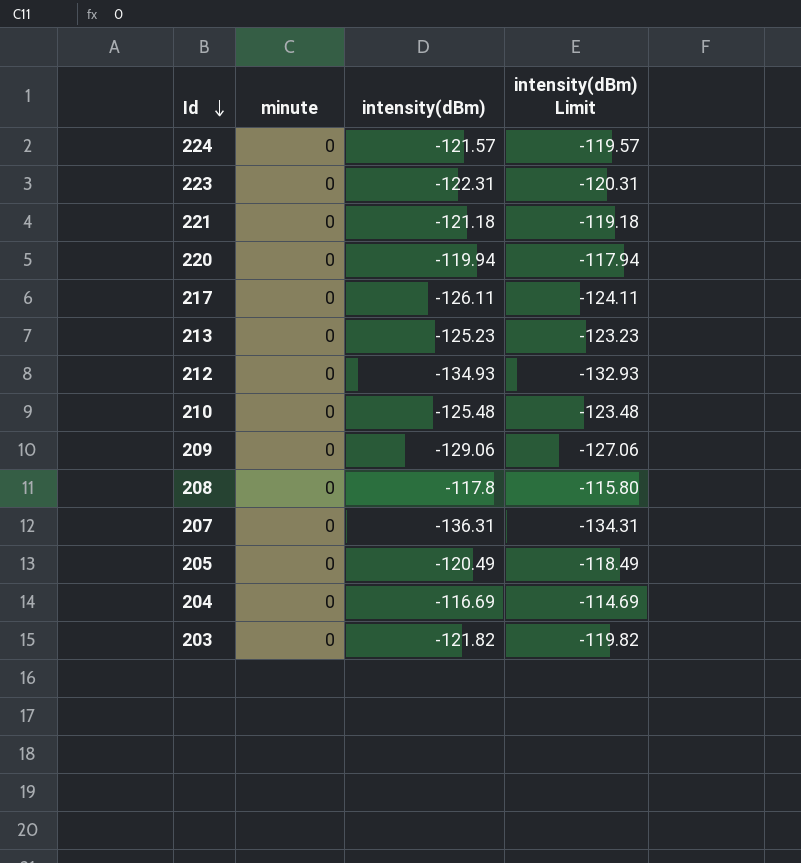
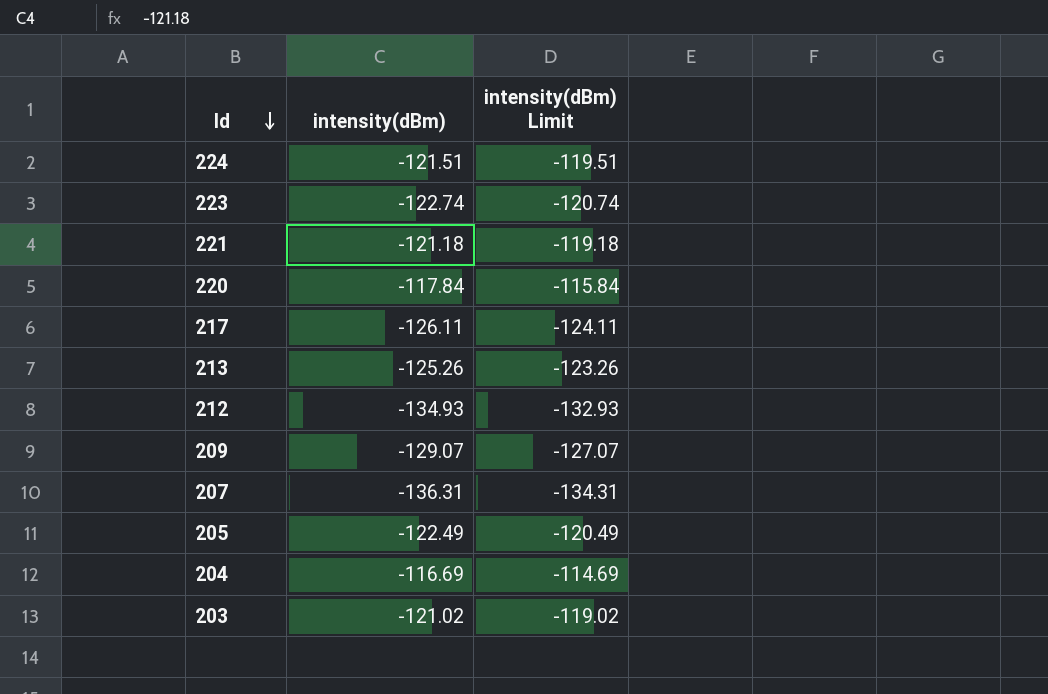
column minute | position: 2 -> none
row 210: 0 | -125.48 | -123.48 -> none
row 208: 0 | -117.8 | -115.80 -> none
224 | intensity(dBm): -121.57 -> -121.51
224 | intensity(dBm) Limit: -119.57 -> -119.51
223 | intensity(dBm): -122.31 -> -122.74
223 | intensity(dBm) Limit: -120.31 -> -120.74
220 | intensity(dBm): -119.94 -> -117.84
220 | intensity(dBm) Limit: -117.94 -> -115.84
213 | intensity(dBm): -125.23 -> -125.26
213 | intensity(dBm) Limit: -123.23 -> -123.26
209 | intensity(dBm): -129.06 -> -129.07
209 | intensity(dBm) Limit: -127.06 -> -127.07
205 | intensity(dBm): -120.49 -> -122.49
205 | intensity(dBm) Limit: -118.49 -> -120.49
203 | intensity(dBm): -121.82 -> -121.02
203 | intensity(dBm) Limit: -119.82 -> -119.02

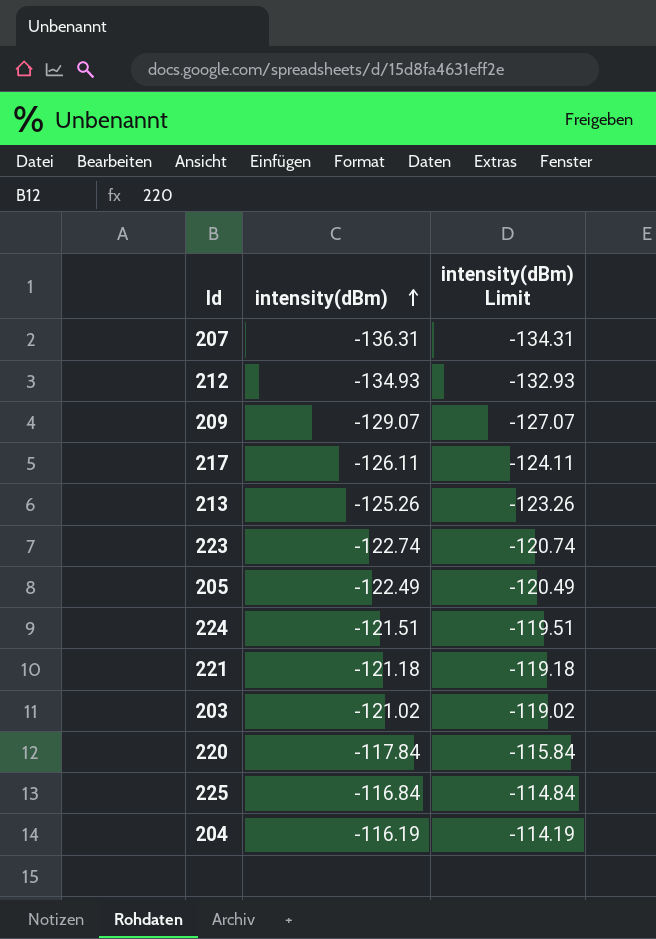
row order: Id descending -> intensity(dBm) ascending
row 225: none -> -116.84 | -114.84
204 | intensity(dBm): -116.69 -> -116.19
204 | intensity(dBm) Limit: -114.69 -> -114.19

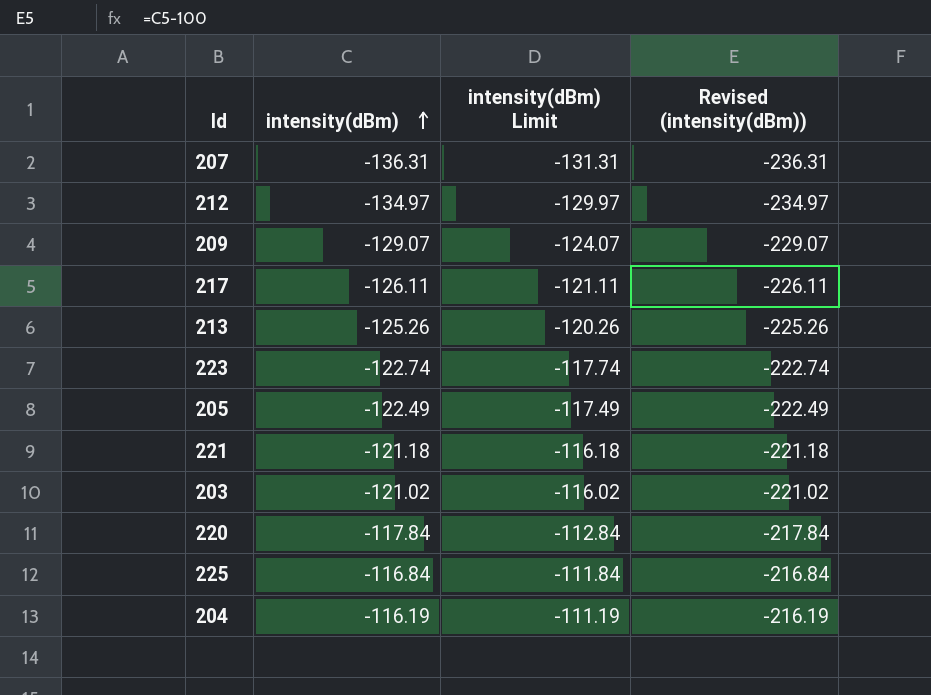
column intensity(dBm) Limit | formula: [intensity(dBm)] + 2 -> [intensity(dBm)] + 5
column Revised (intensity(dBm)) | formula: none -> [intensity(dBm)] - 100
row 224: -121.51 | -119.51 -> none
212 | intensity(dBm): -134.93 -> -134.97

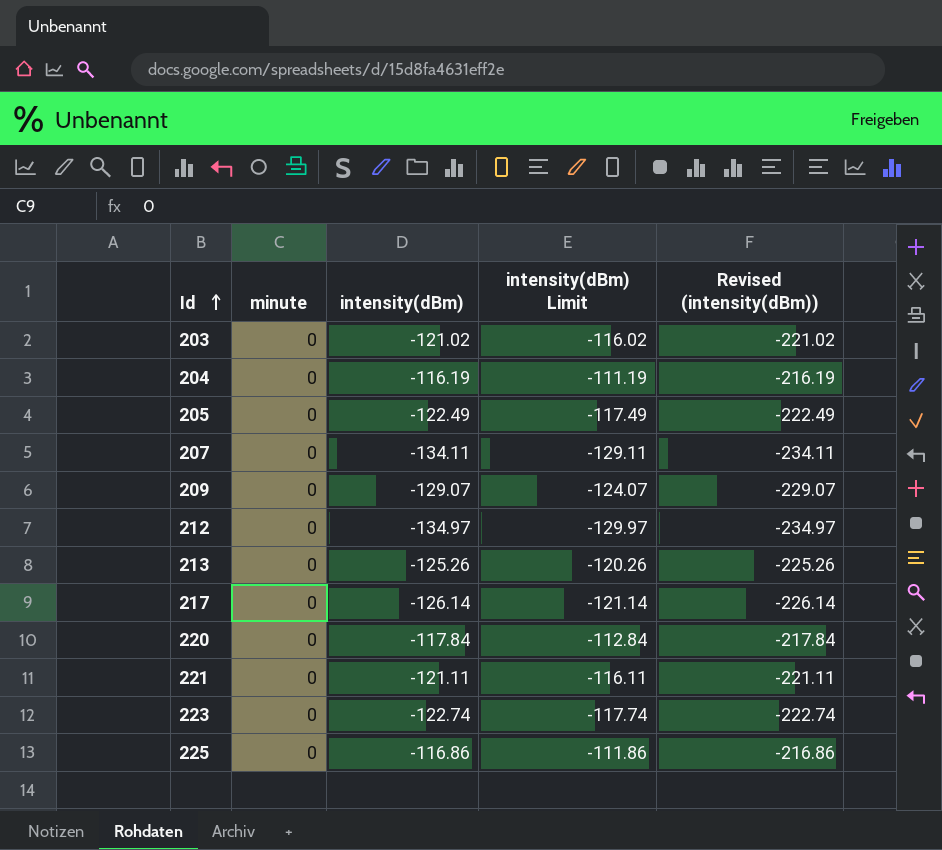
row order: intensity(dBm) ascending -> Id ascending
column minute | position: none -> 2
207 | intensity(dBm): -136.31 -> -134.11
207 | intensity(dBm) Limit: -131.31 -> -129.11
207 | Revised (intensity(dBm)): -236.31 -> -234.11
217 | intensity(dBm): -126.11 -> -126.14
217 | intensity(dBm) Limit: -121.11 -> -121.14
217 | Revised (intensity(dBm)): -226.11 -> -226.14
221 | intensity(dBm): -121.18 -> -121.11
221 | intensity(dBm) Limit: -116.18 -> -116.11
221 | Revised (intensity(dBm)): -221.18 -> -221.11
225 | intensity(dBm): -116.84 -> -116.86
225 | intensity(dBm) Limit: -111.84 -> -111.86
225 | Revised (intensity(dBm)): -216.84 -> -216.86

